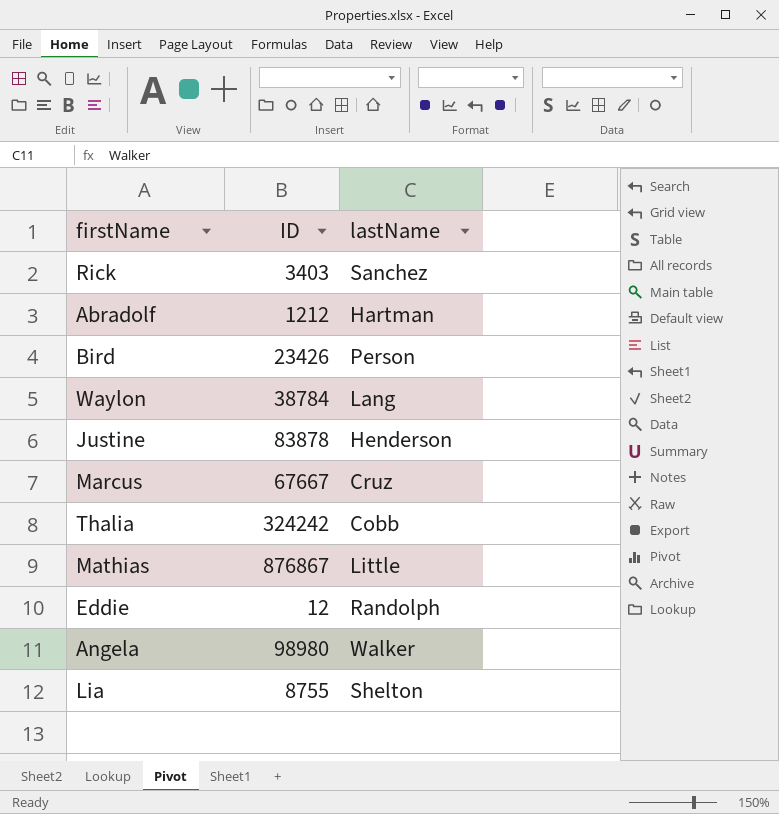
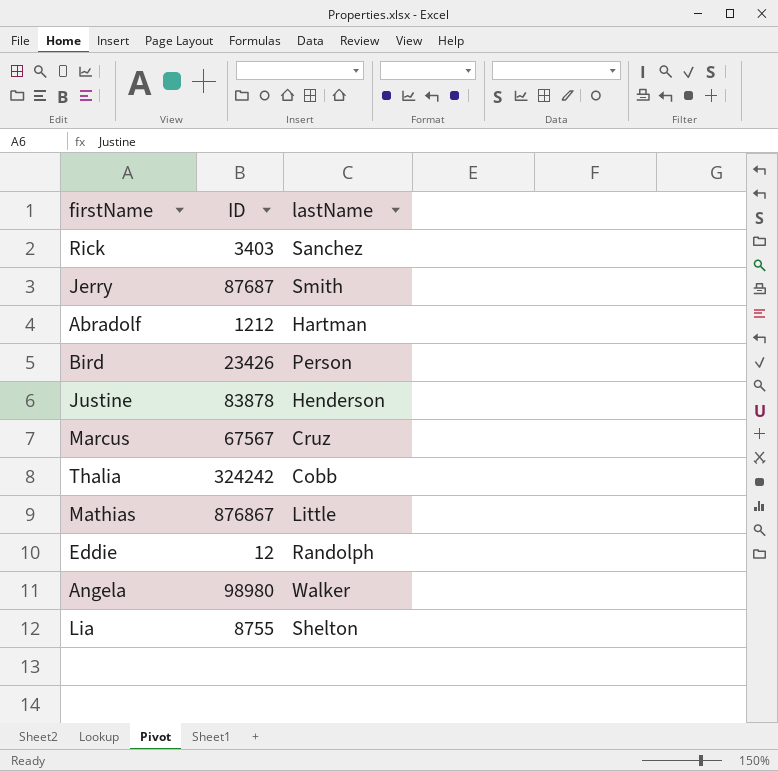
row Waylon: 38784 | Lang -> none
row Jerry: none -> 87687 | Smith
Marcus | ID: 67667 -> 67567

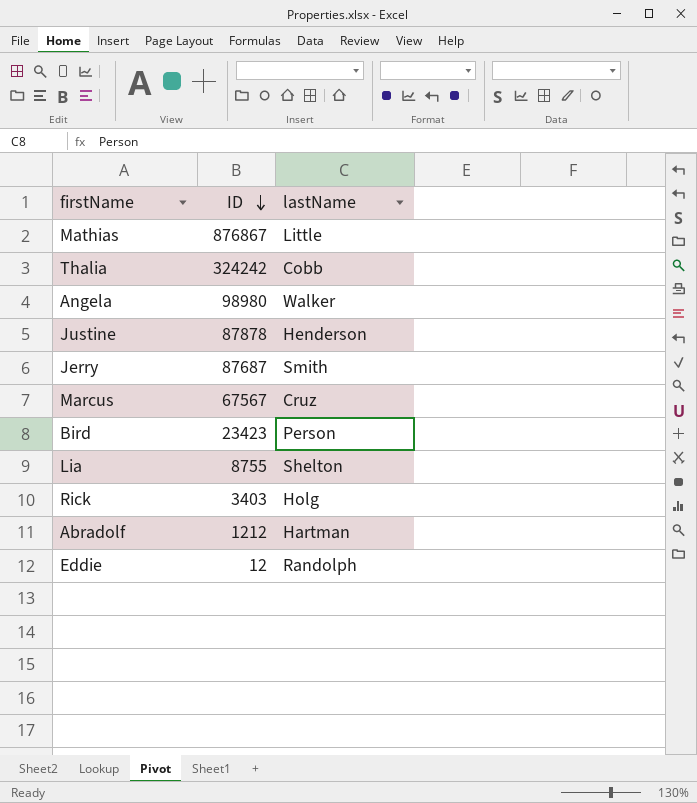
row order: none -> ID descending
Justine | ID: 83878 -> 87878
Bird | ID: 23426 -> 23423
Rick | lastName: Sanchez -> Holg

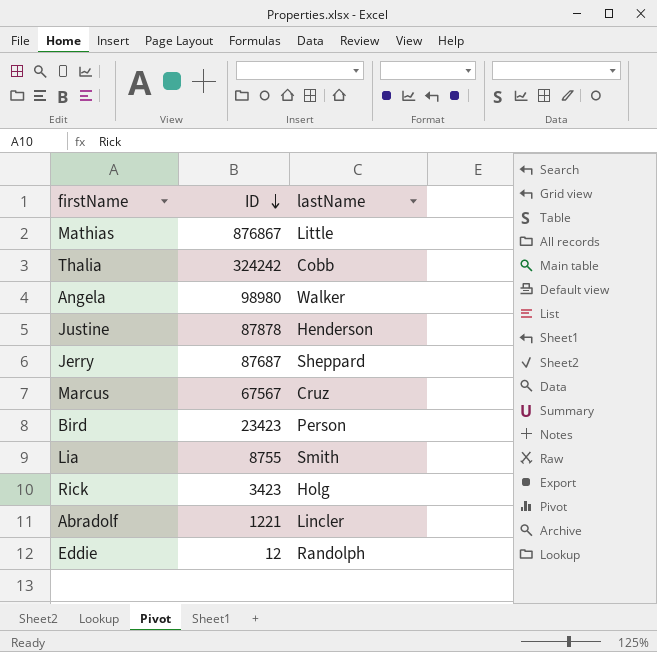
Jerry | lastName: Smith -> Sheppard
Lia | lastName: Shelton -> Smith
Rick | ID: 3403 -> 3423
Abradolf | ID: 1212 -> 1221
Abradolf | lastName: Hartman -> Lincler

